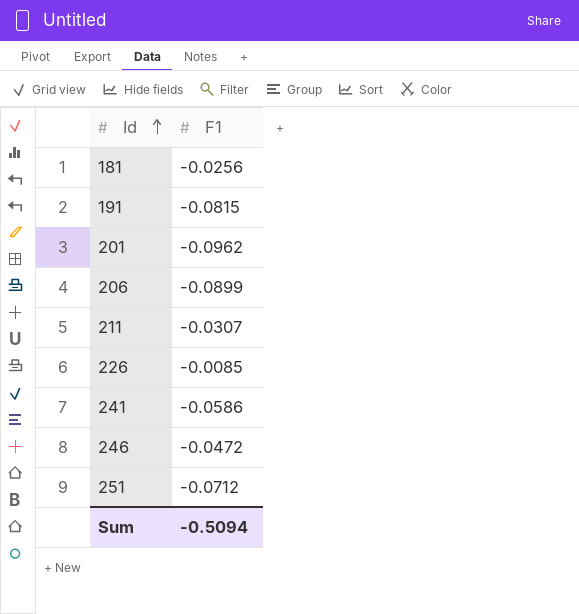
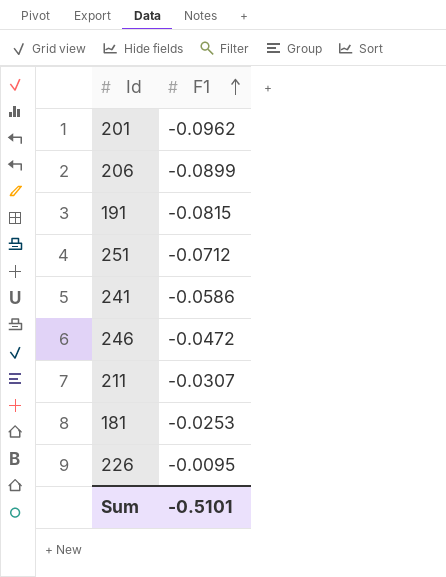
row order: Id ascending -> F1 ascending
181 | F1: -0.0256 -> -0.0253
226 | F1: -0.0085 -> -0.0095
Sum | F1: -0.5094 -> -0.5101

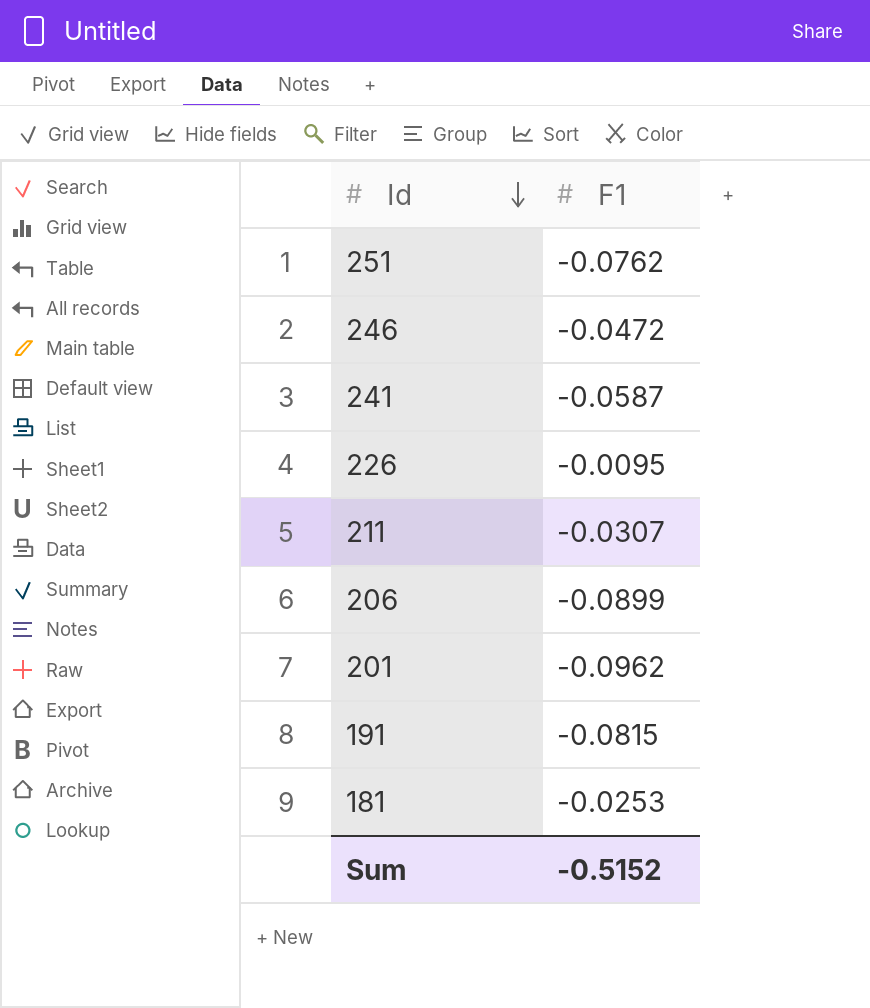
row order: F1 ascending -> Id descending
251 | F1: -0.0712 -> -0.0762
241 | F1: -0.0586 -> -0.0587
Sum | F1: -0.5101 -> -0.5152

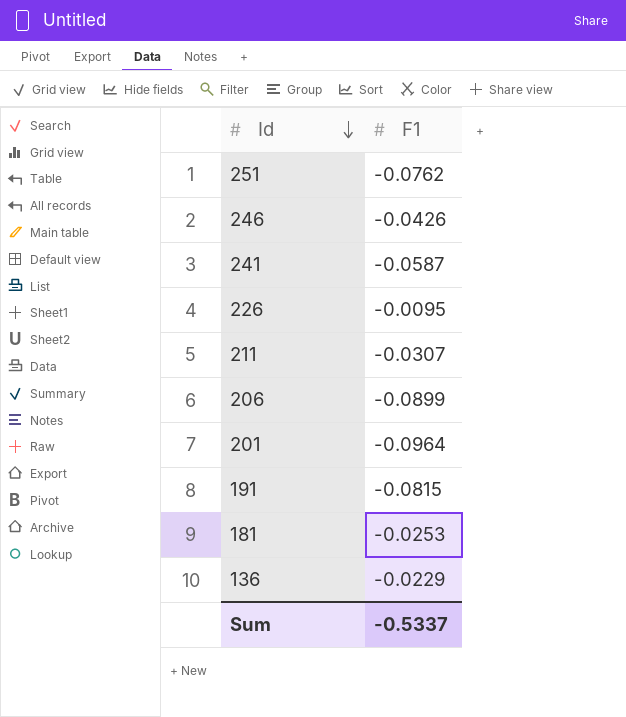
246 | F1: -0.0472 -> -0.0426
201 | F1: -0.0962 -> -0.0964
row 136: none -> -0.0229
Sum | F1: -0.5152 -> -0.5337

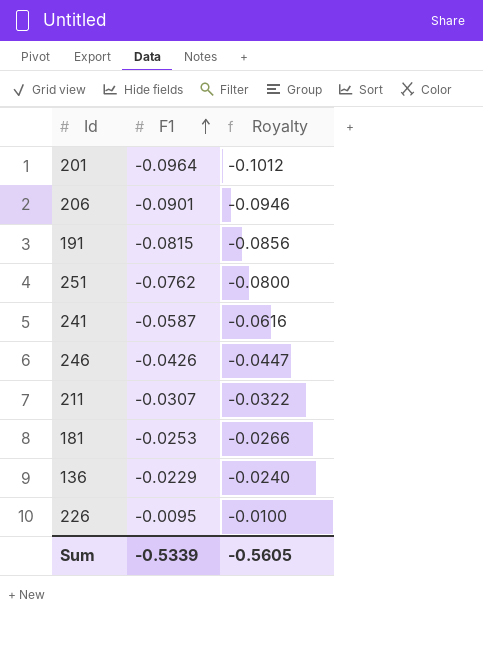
row order: Id descending -> F1 ascending
column Royalty | formula: none -> [F1] * 1.05
206 | F1: -0.0899 -> -0.0901
Sum | F1: -0.5337 -> -0.5339

